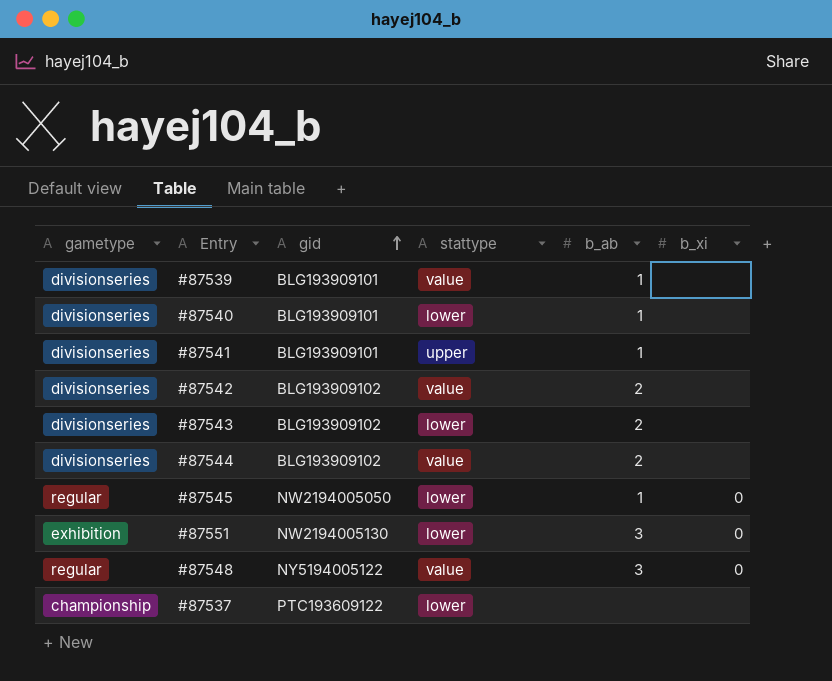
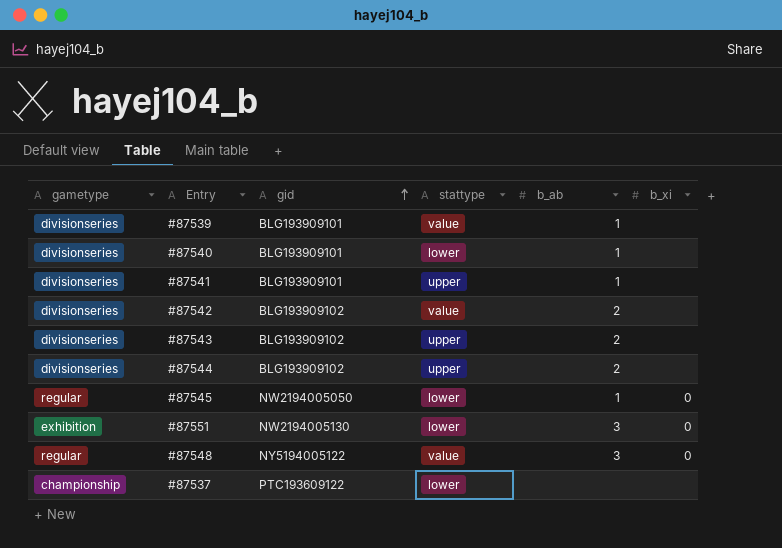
#87543 | stattype: lower -> upper
#87544 | stattype: value -> upper

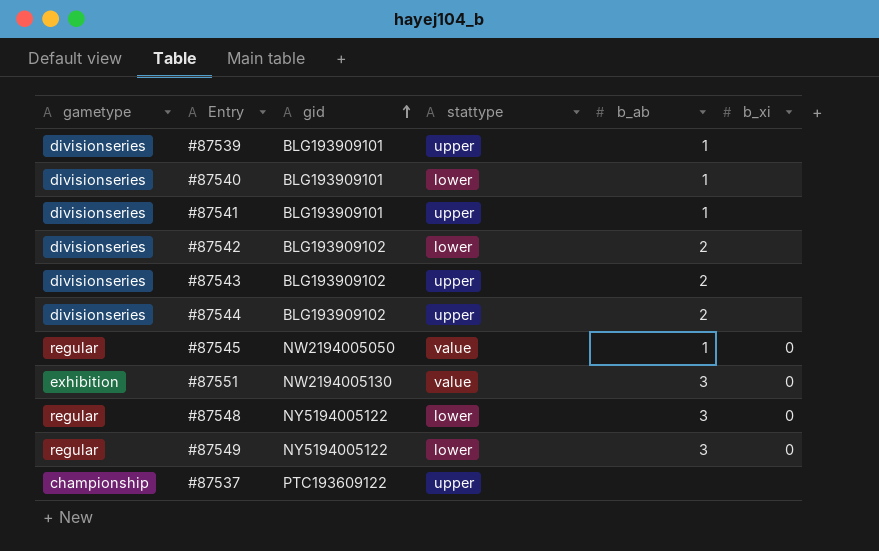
#87539 | stattype: value -> upper
#87542 | stattype: value -> lower
#87545 | stattype: lower -> value
#87551 | stattype: lower -> value
#87548 | stattype: value -> lower
row #87549: none -> regular | NY5194005122 | lower | 3 | 0
#87537 | stattype: lower -> upper

